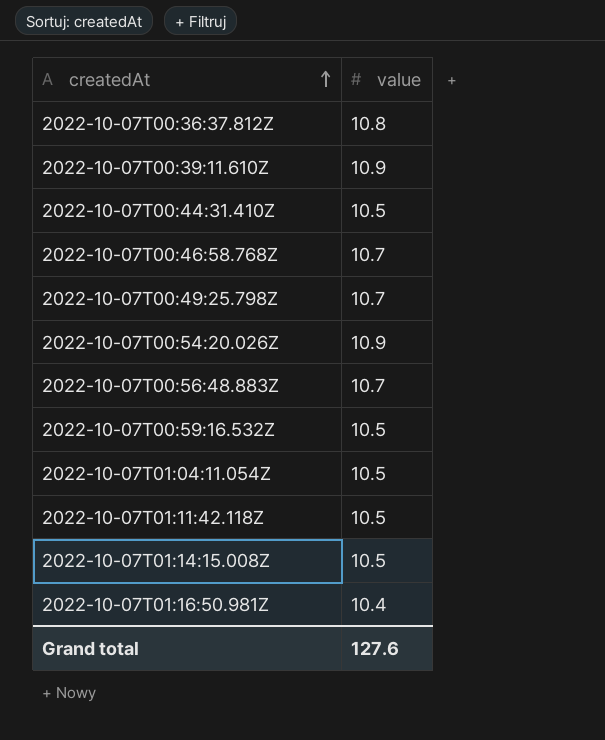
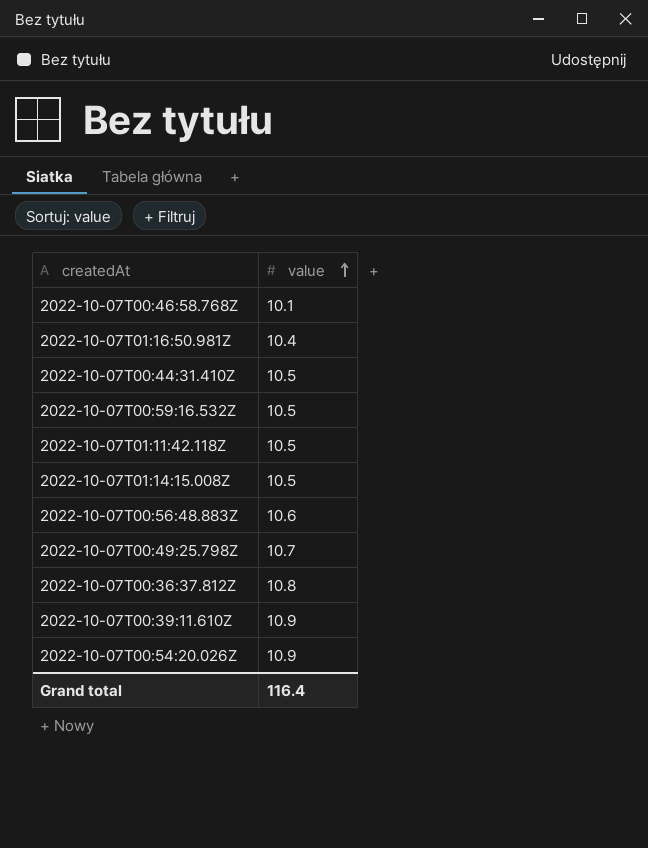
row order: createdAt ascending -> value ascending
row 2022-10-07T01:04:11.054Z: 10.5 -> none
2022-10-07T00:46:58.768Z | value: 10.7 -> 10.1
2022-10-07T00:56:48.883Z | value: 10.7 -> 10.6
Grand total | value: 127.6 -> 116.4

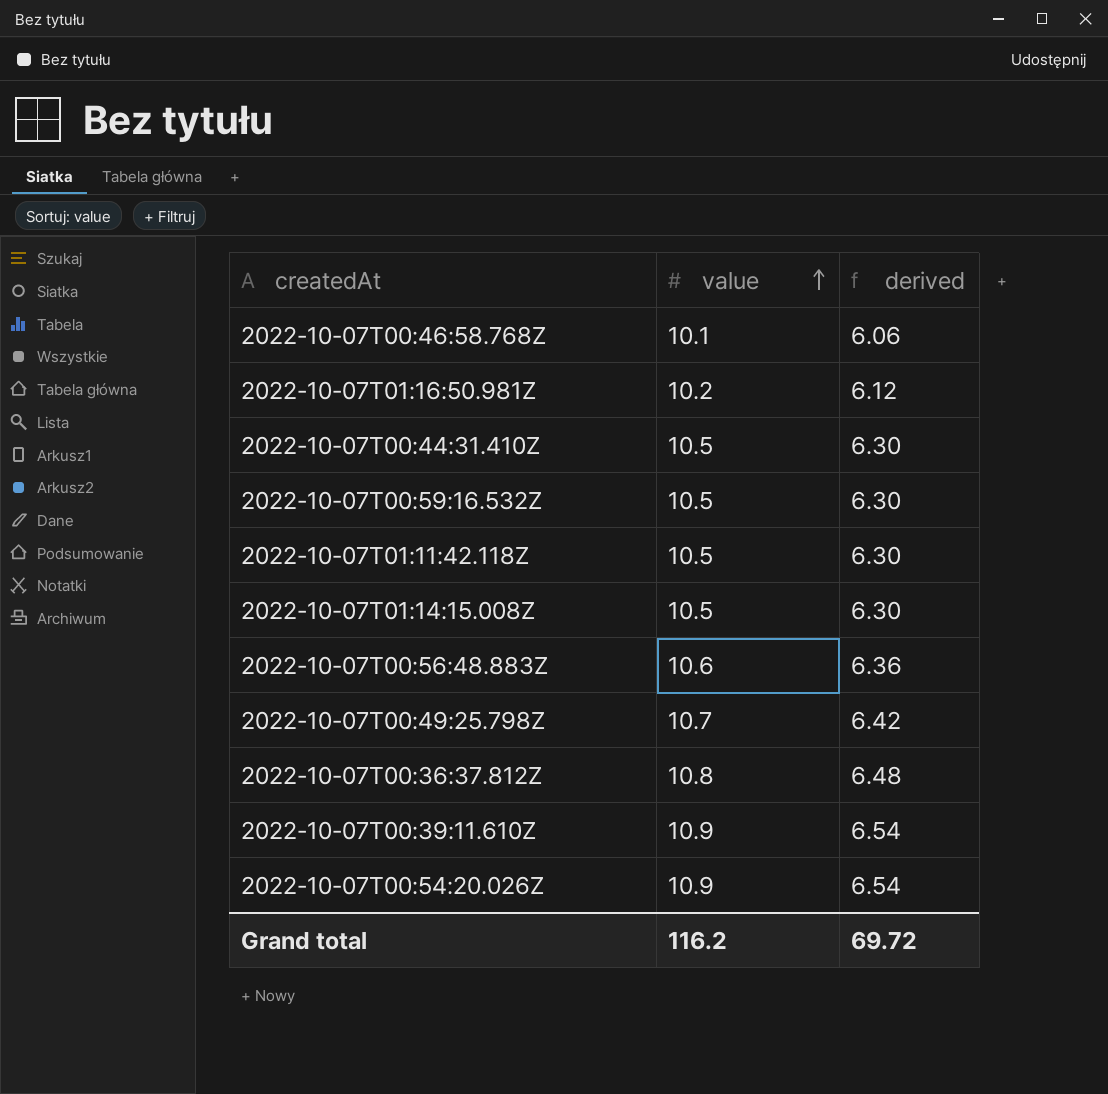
column derived | formula: none -> [value] * 0.6
2022-10-07T01:16:50.981Z | value: 10.4 -> 10.2
Grand total | value: 116.4 -> 116.2

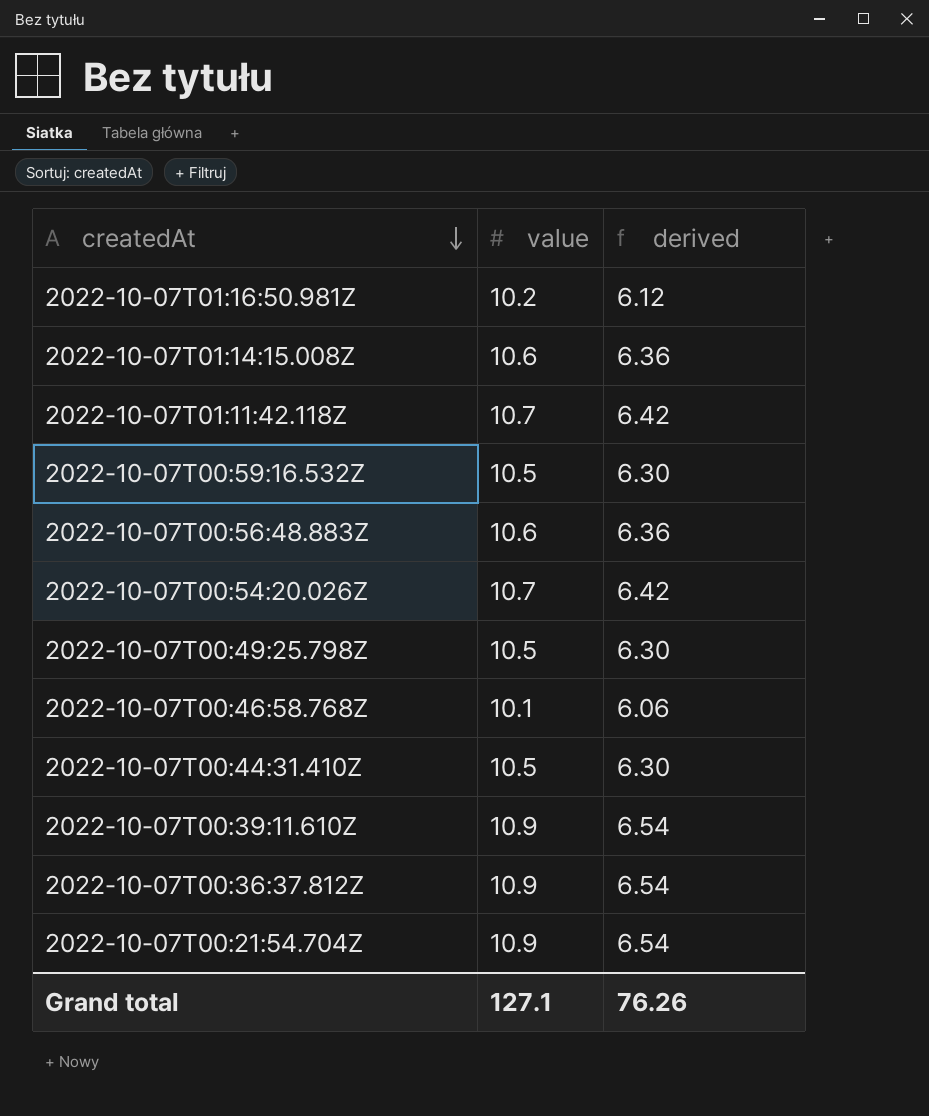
row order: value ascending -> createdAt descending
2022-10-07T01:14:15.008Z | value: 10.5 -> 10.6
2022-10-07T01:14:15.008Z | derived: 6.30 -> 6.36
2022-10-07T01:11:42.118Z | value: 10.5 -> 10.7
2022-10-07T01:11:42.118Z | derived: 6.30 -> 6.42
2022-10-07T00:54:20.026Z | value: 10.9 -> 10.7
2022-10-07T00:54:20.026Z | derived: 6.54 -> 6.42
2022-10-07T00:49:25.798Z | value: 10.7 -> 10.5
2022-10-07T00:49:25.798Z | derived: 6.42 -> 6.30
2022-10-07T00:36:37.812Z | value: 10.8 -> 10.9
2022-10-07T00:36:37.812Z | derived: 6.48 -> 6.54
row 2022-10-07T00:21:54.704Z: none -> 10.9 | 6.54
Grand total | value: 116.2 -> 127.1
Grand total | derived: 69.72 -> 76.26

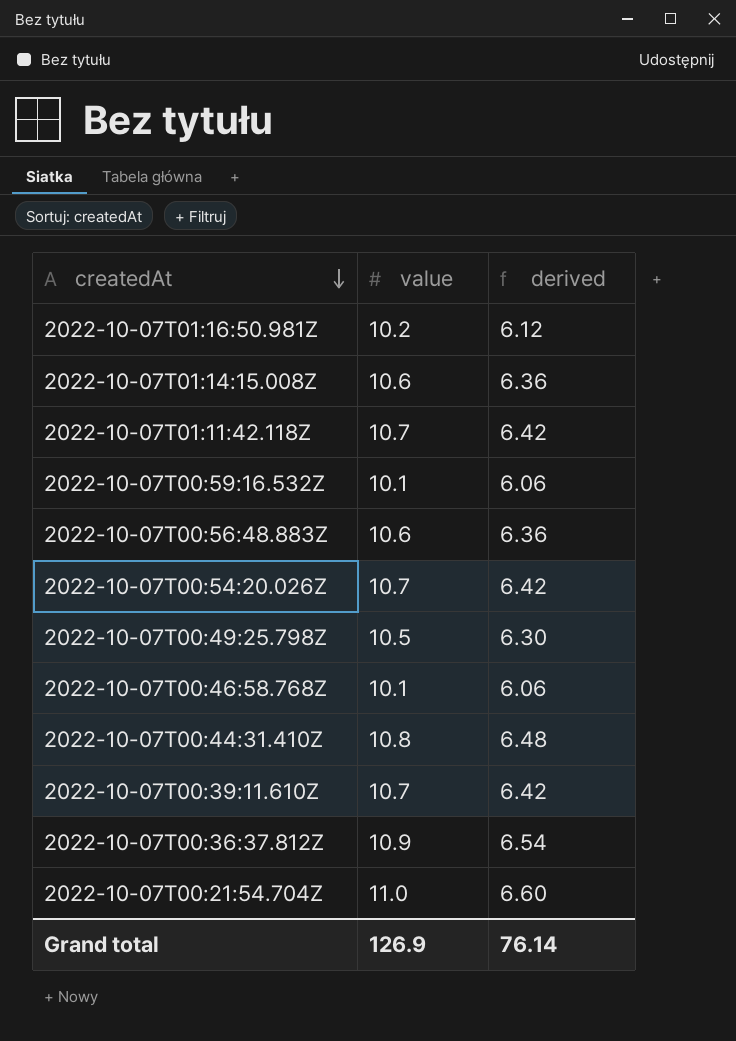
2022-10-07T00:59:16.532Z | value: 10.5 -> 10.1
2022-10-07T00:59:16.532Z | derived: 6.30 -> 6.06
2022-10-07T00:44:31.410Z | value: 10.5 -> 10.8
2022-10-07T00:44:31.410Z | derived: 6.30 -> 6.48
2022-10-07T00:39:11.610Z | value: 10.9 -> 10.7
2022-10-07T00:39:11.610Z | derived: 6.54 -> 6.42
2022-10-07T00:21:54.704Z | value: 10.9 -> 11.0
2022-10-07T00:21:54.704Z | derived: 6.54 -> 6.60
Grand total | value: 127.1 -> 126.9
Grand total | derived: 76.26 -> 76.14

